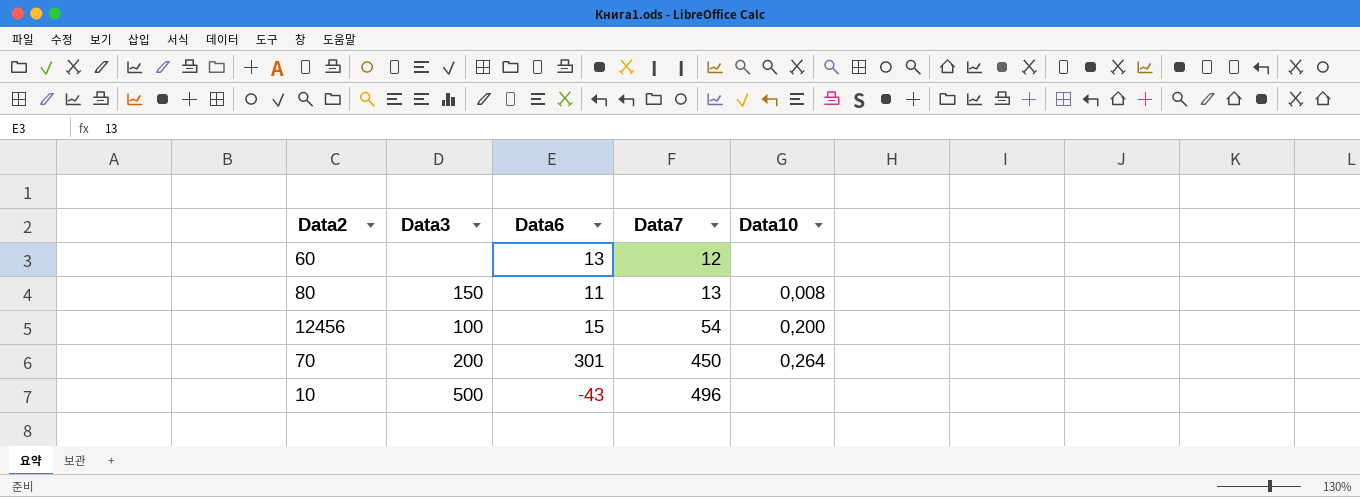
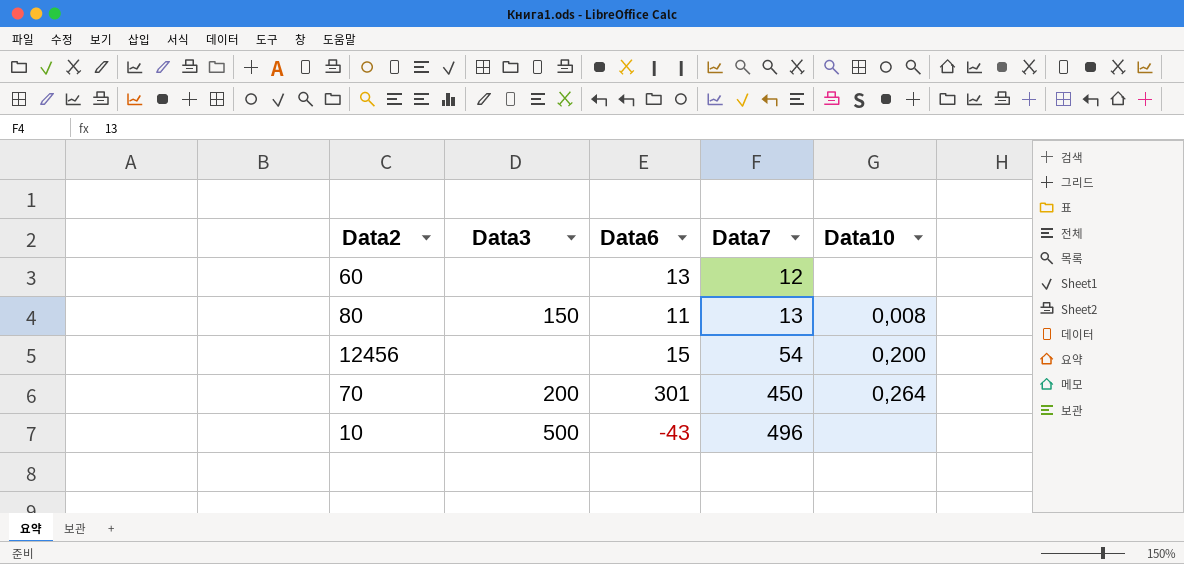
12456 | Data3: 100 -> none

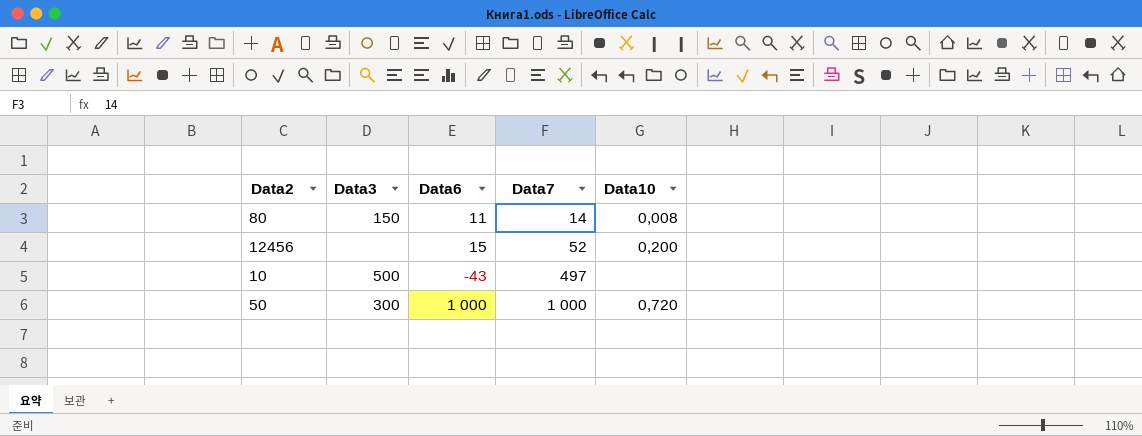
row 60: none | 13 | 12 | none -> none
row 70: 200 | 301 | 450 | 0,264 -> none
80 | Data7: 13 -> 14
12456 | Data7: 54 -> 52
10 | Data7: 496 -> 497
row 50: none -> 300 | 1 000 | 1 000 | 0,720

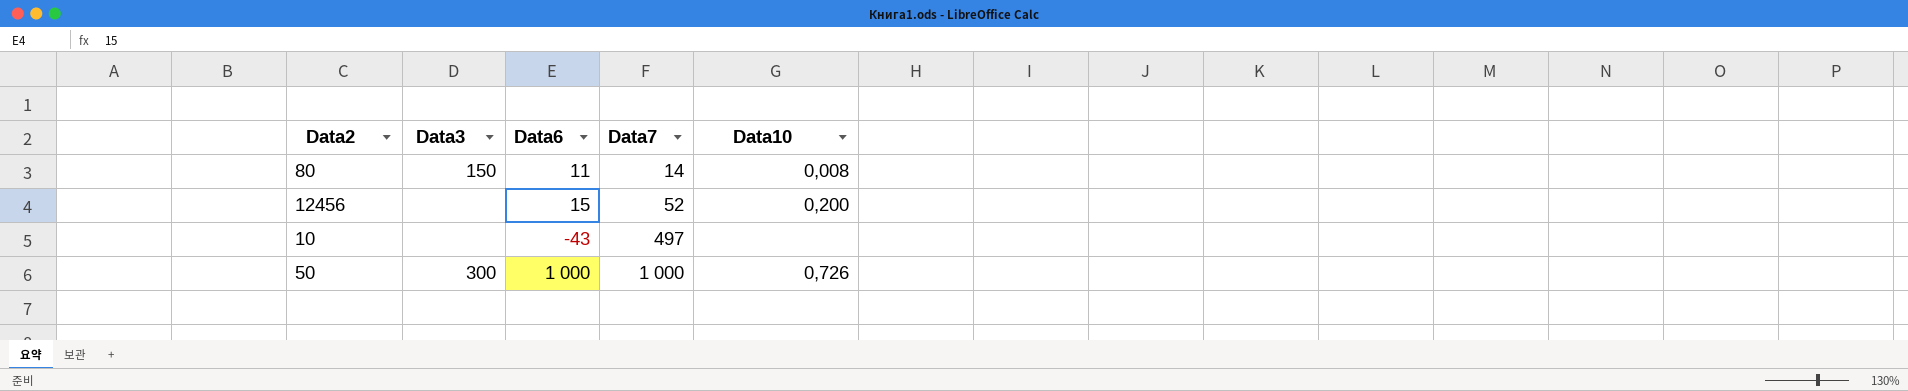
10 | Data3: 500 -> none
50 | Data10: 0,720 -> 0,726

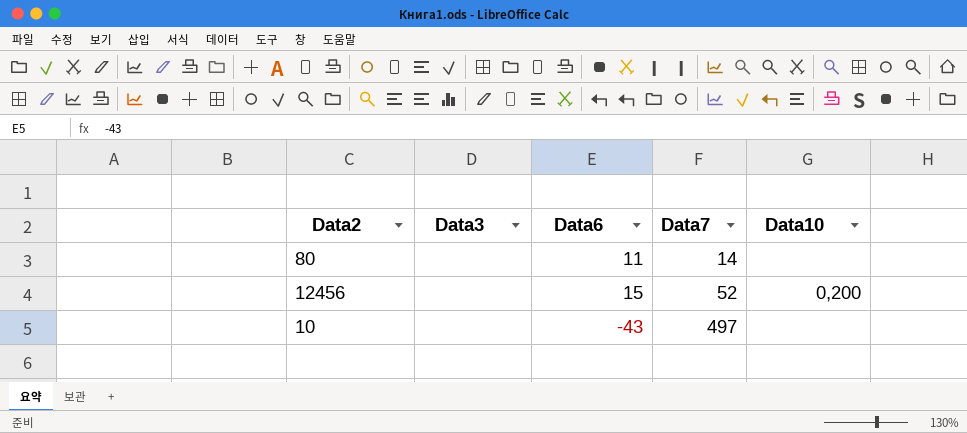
row 50: 300 | 1 000 | 1 000 | 0,726 -> none
80 | Data3: 150 -> none
80 | Data10: 0,008 -> none

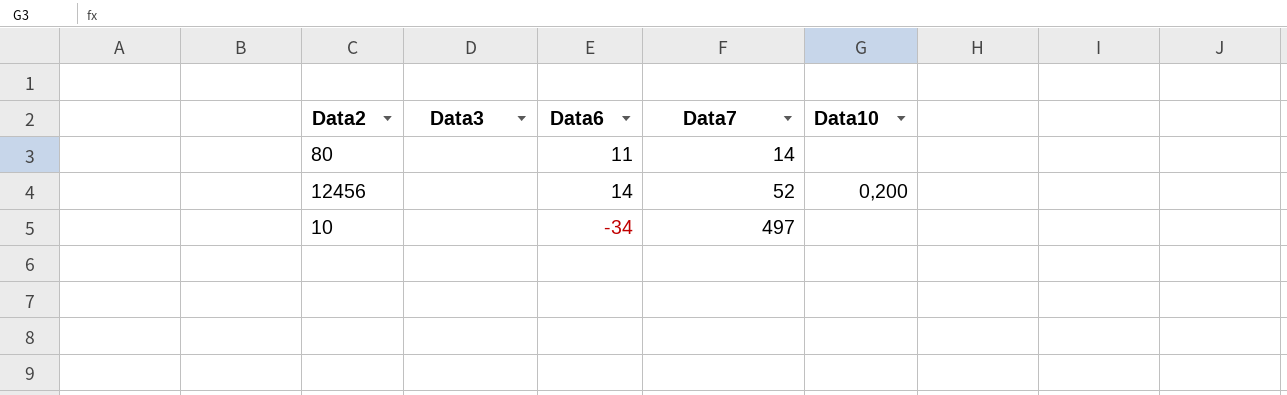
12456 | Data6: 15 -> 14
10 | Data6: -43 -> -34

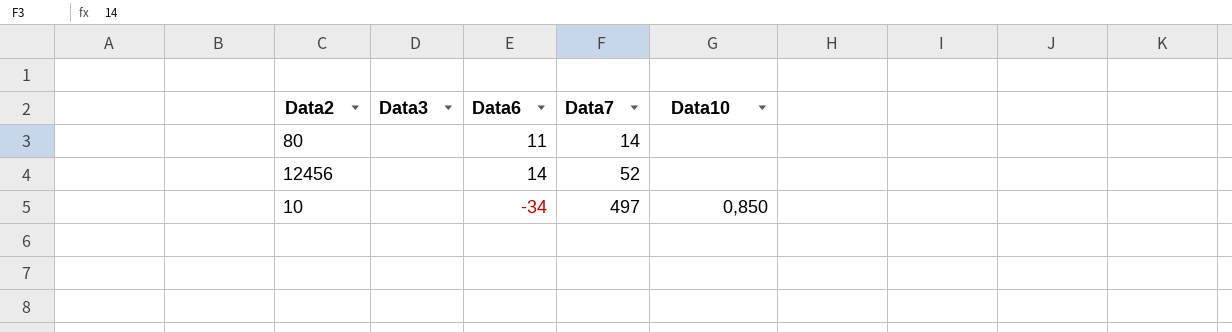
12456 | Data10: 0,200 -> none
10 | Data10: none -> 0,850

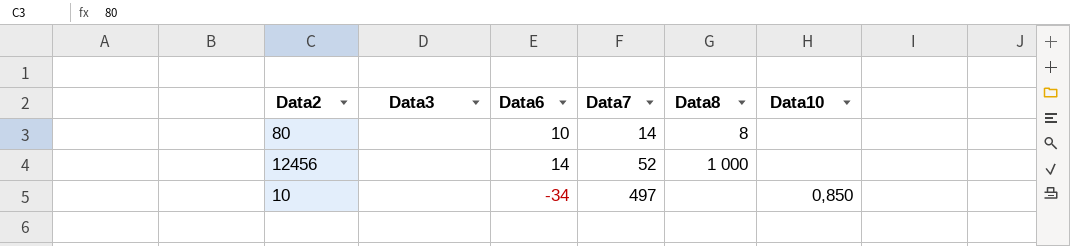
column Data8 | position: none -> 5
80 | Data6: 11 -> 10

